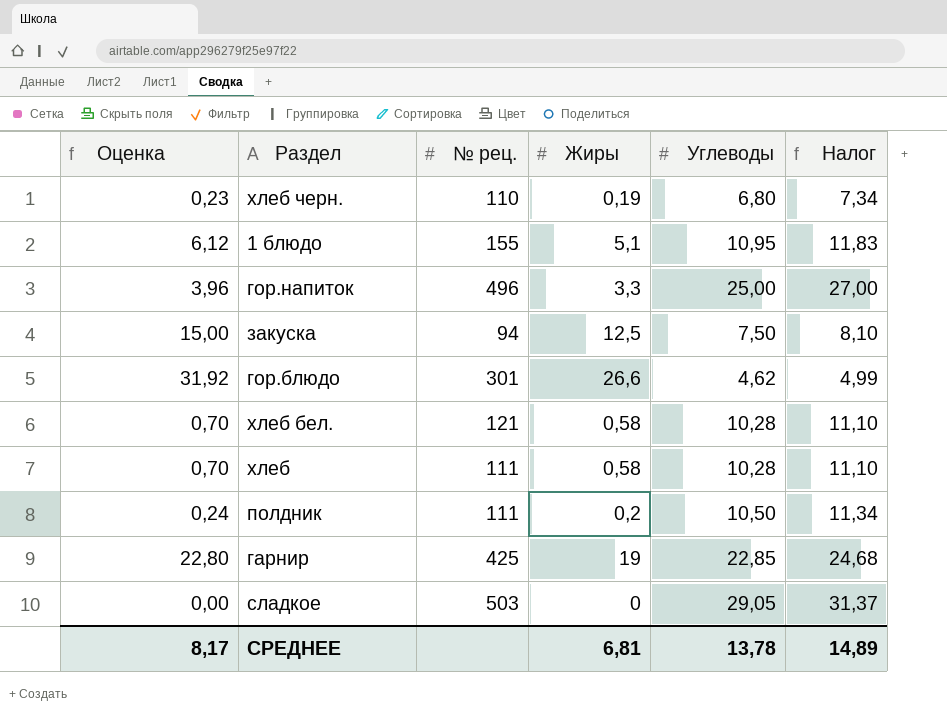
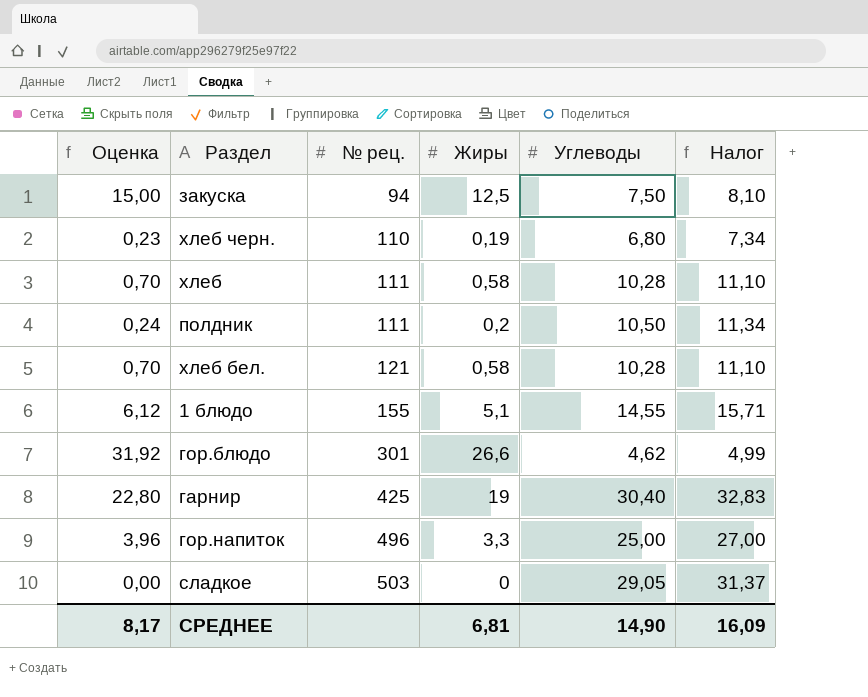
row order: none -> № рец. ascending
1 блюдо | Углеводы: 10,95 -> 14,55
1 блюдо | Налог: 11,83 -> 15,71
гарнир | Углеводы: 22,85 -> 30,40
гарнир | Налог: 24,68 -> 32,83
СРЕДНЕЕ | Углеводы: 13,78 -> 14,90
СРЕДНЕЕ | Налог: 14,89 -> 16,09

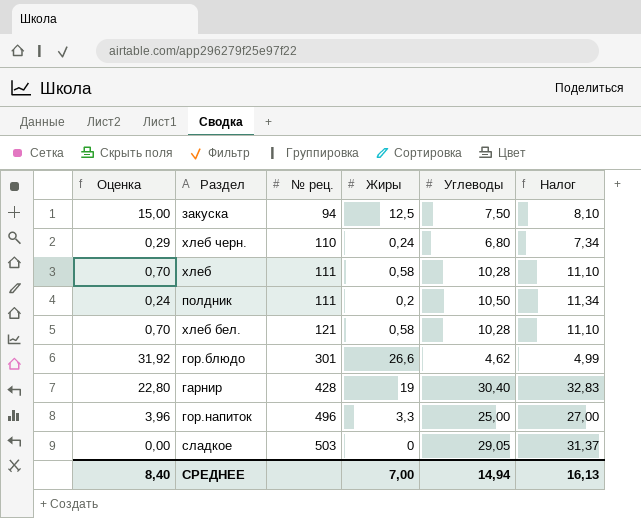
row 1 блюдо: 6,12 | 155 | 5,1 | 14,55 | 15,71 -> none
хлеб черн. | Оценка: 0,23 -> 0,29
хлеб черн. | Жиры: 0,19 -> 0,24
гарнир | № рец.: 425 -> 428
СРЕДНЕЕ | Оценка: 8,17 -> 8,40
СРЕДНЕЕ | Жиры: 6,81 -> 7,00
СРЕДНЕЕ | Углеводы: 14,90 -> 14,94
СРЕДНЕЕ | Налог: 16,09 -> 16,13

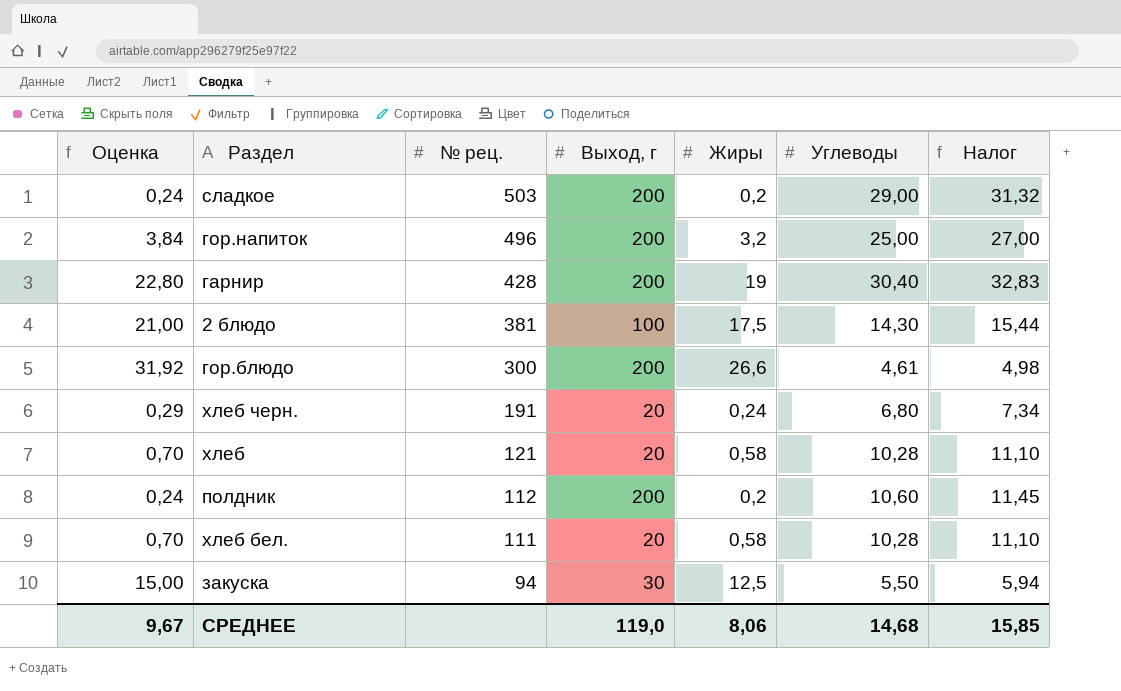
row order: № рец. ascending -> № рец. descending
column Выход, г | position: none -> 4
сладкое | Оценка: 0,00 -> 0,24
сладкое | Жиры: 0 -> 0,2
сладкое | Углеводы: 29,05 -> 29,00
сладкое | Налог: 31,37 -> 31,32
гор.напиток | Оценка: 3,96 -> 3,84
гор.напиток | Жиры: 3,3 -> 3,2
row 2 блюдо: none -> 21,00 | 381 | 100 | 17,5 | 14,30 | 15,44
гор.блюдо | № рец.: 301 -> 300
гор.блюдо | Углеводы: 4,62 -> 4,61
гор.блюдо | Налог: 4,99 -> 4,98
хлеб черн. | № рец.: 110 -> 191
хлеб | № рец.: 111 -> 121
полдник | № рец.: 111 -> 112
полдник | Углеводы: 10,50 -> 10,60
полдник | Налог: 11,34 -> 11,45
хлеб бел. | № рец.: 121 -> 111
закуска | Углеводы: 7,50 -> 5,50
закуска | Налог: 8,10 -> 5,94
СРЕДНЕЕ | Оценка: 8,40 -> 9,67
СРЕДНЕЕ | Жиры: 7,00 -> 8,06
СРЕДНЕЕ | Углеводы: 14,94 -> 14,68
СРЕДНЕЕ | Налог: 16,13 -> 15,85

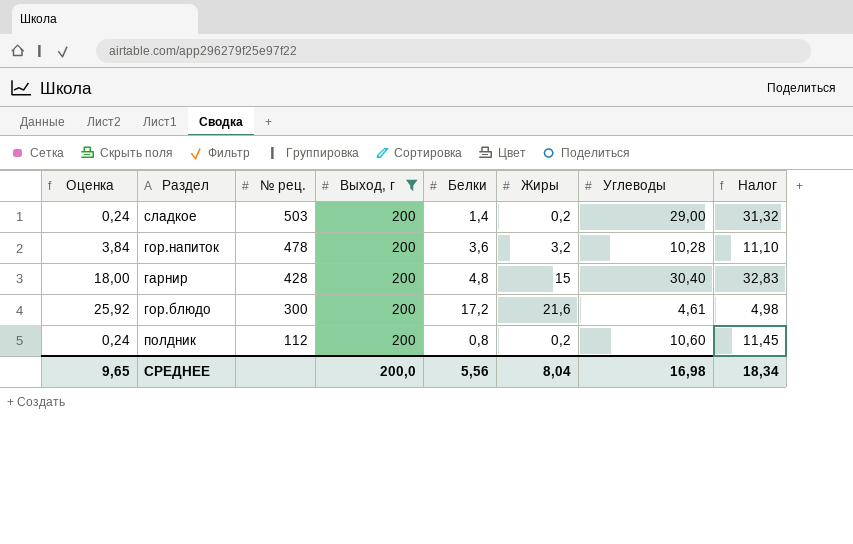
filter: none -> Выход, г = 200
column Белки | position: none -> 5
гор.напиток | № рец.: 496 -> 478
гор.напиток | Углеводы: 25,00 -> 10,28
гор.напиток | Налог: 27,00 -> 11,10
гарнир | Оценка: 22,80 -> 18,00
гарнир | Жиры: 19 -> 15
гор.блюдо | Оценка: 31,92 -> 25,92
гор.блюдо | Жиры: 26,6 -> 21,6
СРЕДНЕЕ | Оценка: 9,67 -> 9,65
СРЕДНЕЕ | Выход, г: 119,0 -> 200,0
СРЕДНЕЕ | Жиры: 8,06 -> 8,04
СРЕДНЕЕ | Углеводы: 14,68 -> 16,98
СРЕДНЕЕ | Налог: 15,85 -> 18,34

